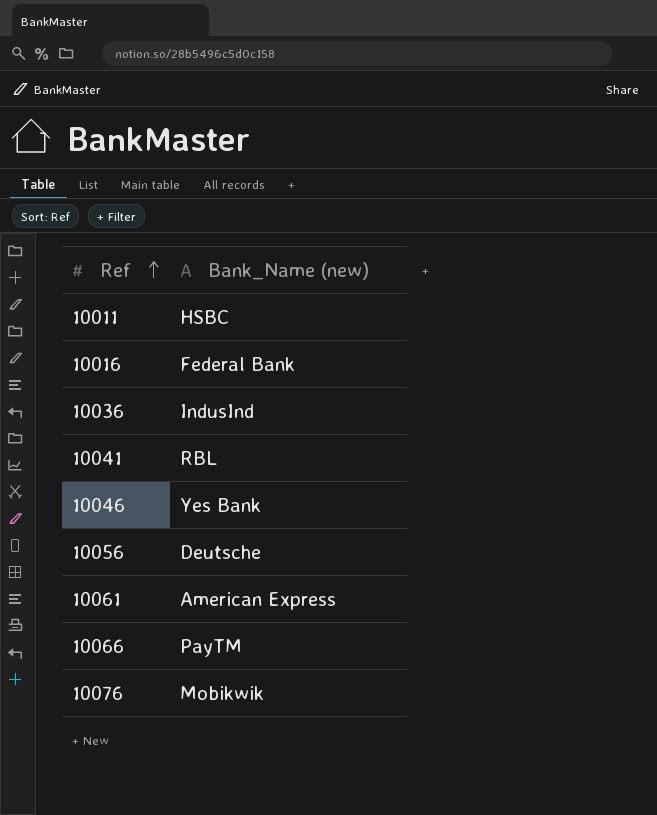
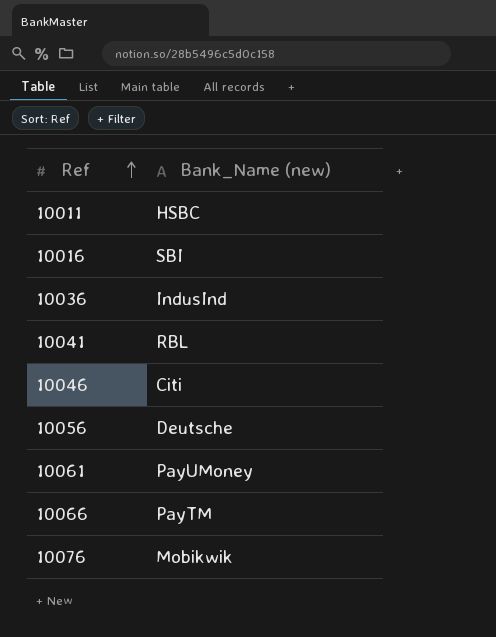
10016 | Bank_Name (new): Federal Bank -> SBI
10046 | Bank_Name (new): Yes Bank -> Citi
10061 | Bank_Name (new): American Express -> PayUMoney

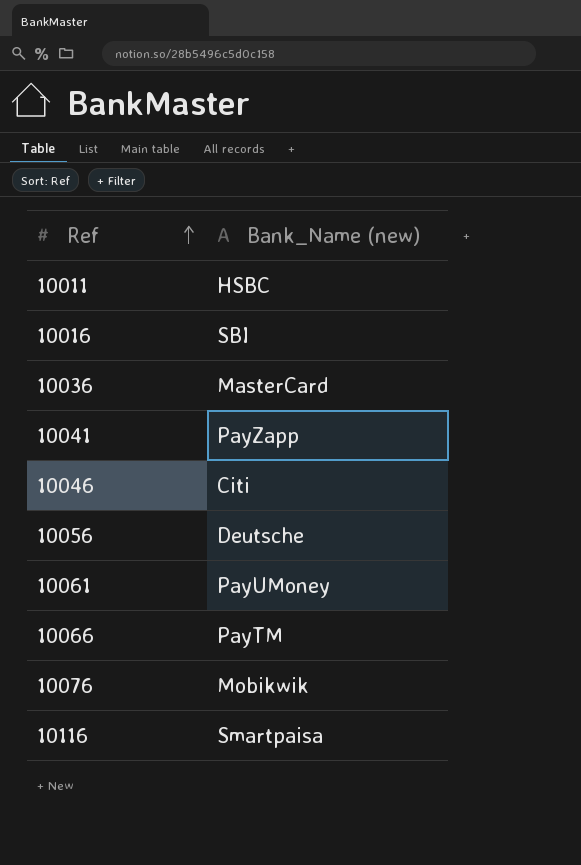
10036 | Bank_Name (new): IndusInd -> MasterCard
10041 | Bank_Name (new): RBL -> PayZapp
row 10116: none -> Smartpaisa

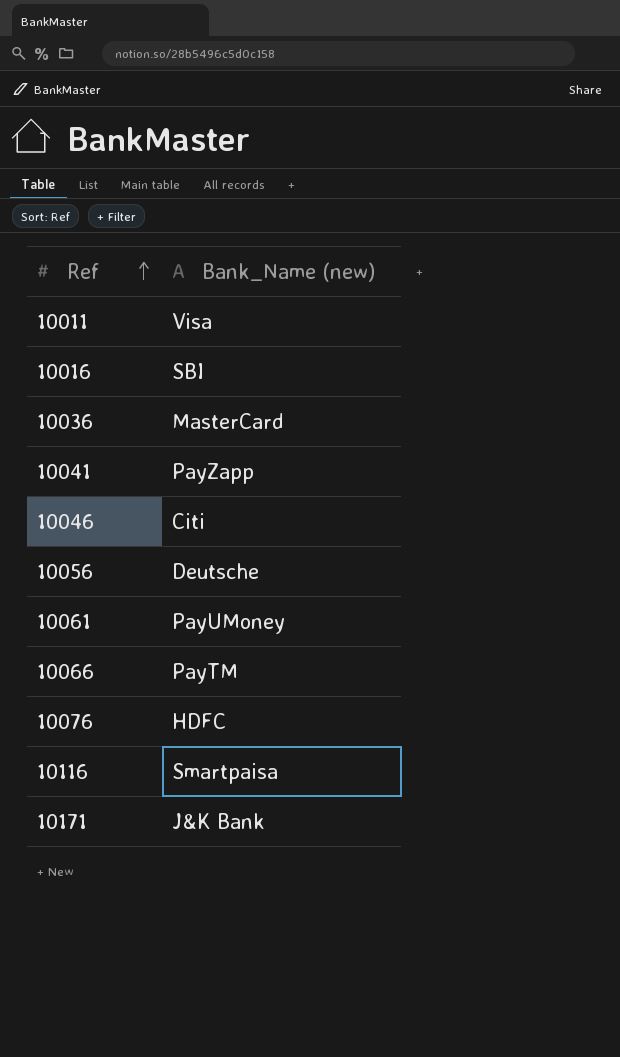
10011 | Bank_Name (new): HSBC -> Visa
10076 | Bank_Name (new): Mobikwik -> HDFC
row 10171: none -> J&K Bank

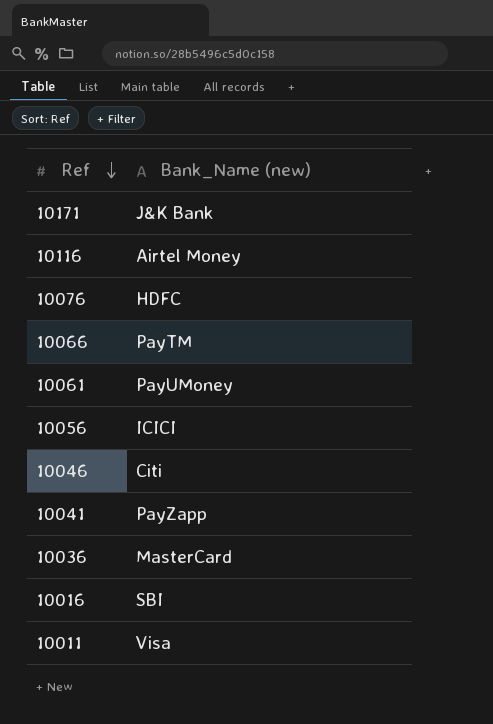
row order: Ref ascending -> Ref descending
10116 | Bank_Name (new): Smartpaisa -> Airtel Money
10056 | Bank_Name (new): Deutsche -> ICICI

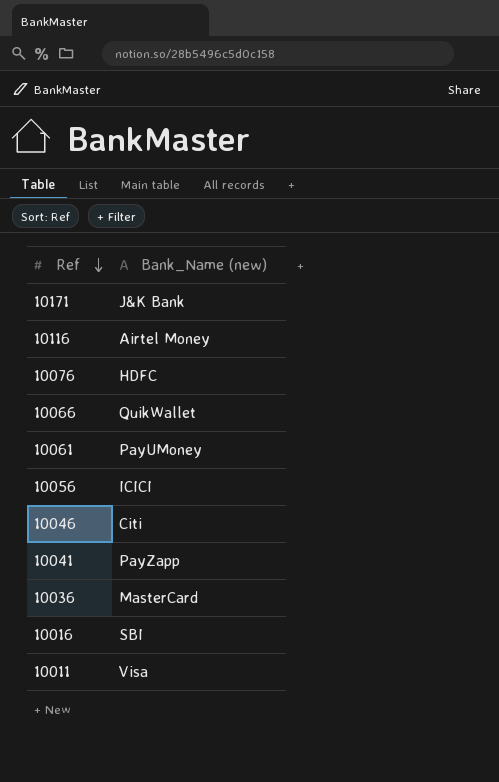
10066 | Bank_Name (new): PayTM -> QuikWallet

